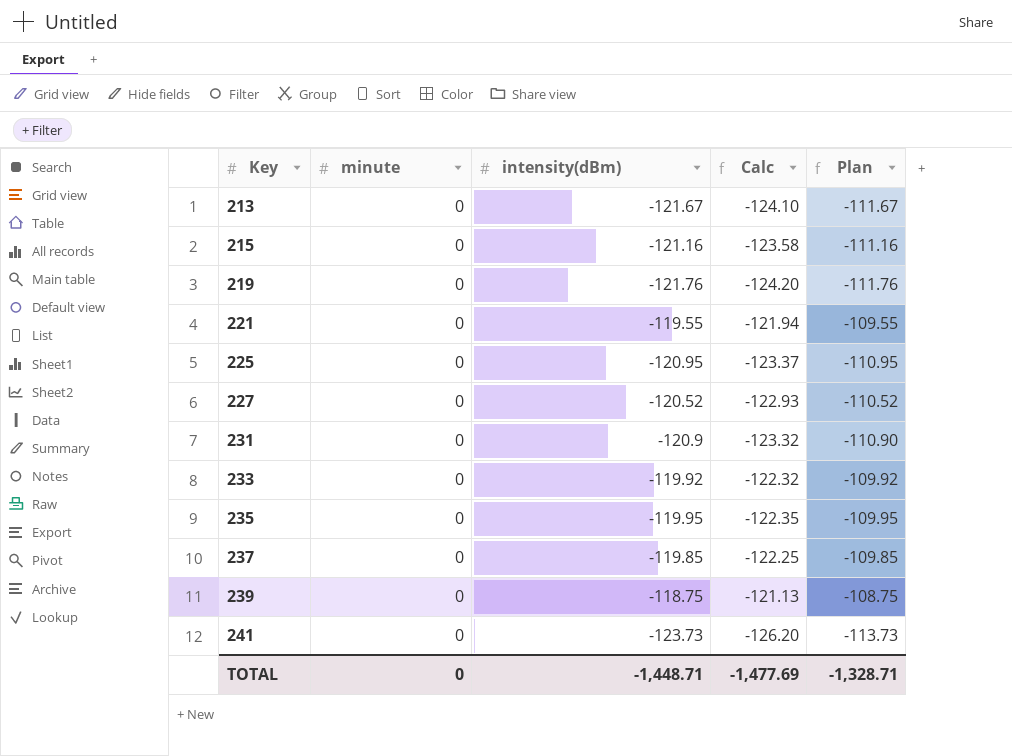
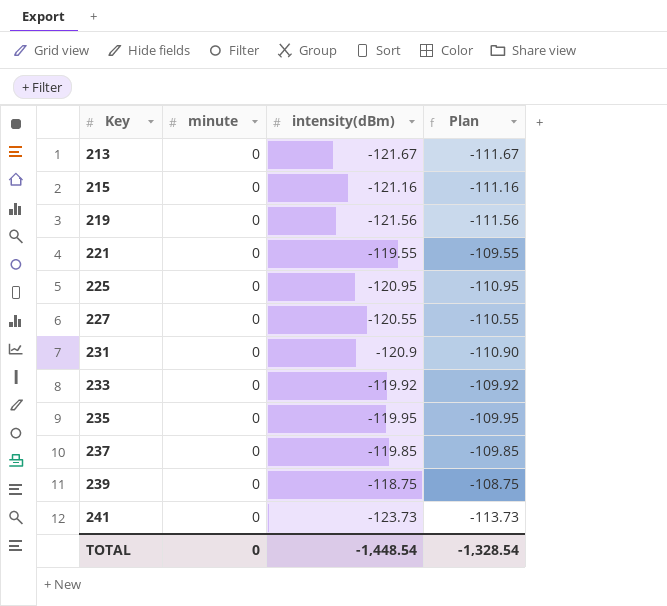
column Calc | formula: [intensity(dBm)] * 1.02 -> none
219 | intensity(dBm): -121.76 -> -121.56
219 | Plan: -111.76 -> -111.56
227 | intensity(dBm): -120.52 -> -120.55
227 | Plan: -110.52 -> -110.55
TOTAL | intensity(dBm): -1,448.71 -> -1,448.54
TOTAL | Plan: -1,328.71 -> -1,328.54

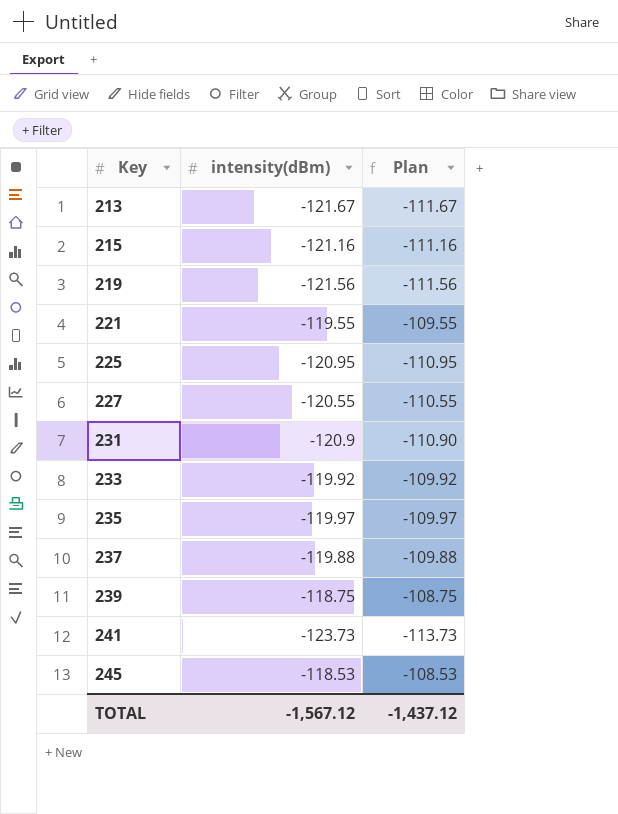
column minute | position: 2 -> none
235 | intensity(dBm): -119.95 -> -119.97
235 | Plan: -109.95 -> -109.97
237 | intensity(dBm): -119.85 -> -119.88
237 | Plan: -109.85 -> -109.88
row 245: none -> -118.53 | -108.53
TOTAL | intensity(dBm): -1,448.54 -> -1,567.12
TOTAL | Plan: -1,328.54 -> -1,437.12

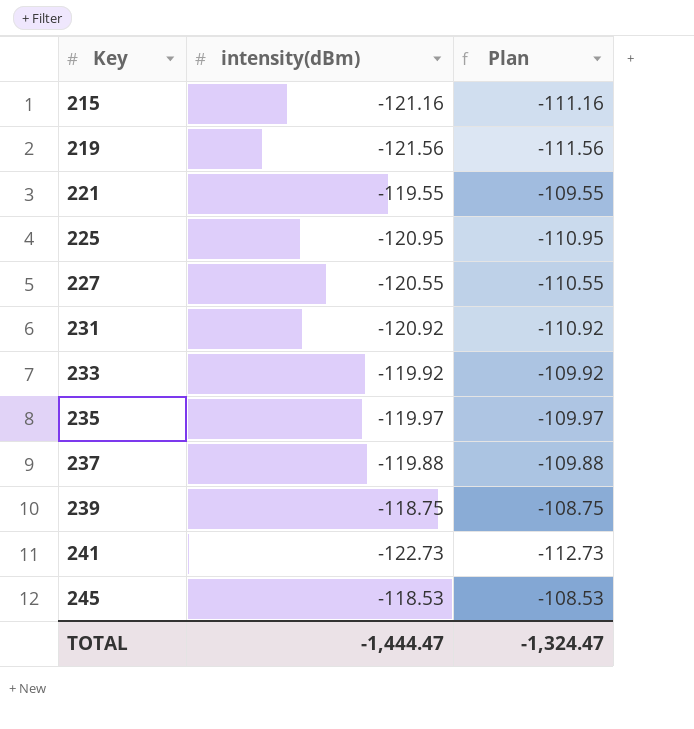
row 213: -121.67 | -111.67 -> none
231 | intensity(dBm): -120.9 -> -120.92
231 | Plan: -110.90 -> -110.92
241 | intensity(dBm): -123.73 -> -122.73
241 | Plan: -113.73 -> -112.73
TOTAL | intensity(dBm): -1,567.12 -> -1,444.47
TOTAL | Plan: -1,437.12 -> -1,324.47

